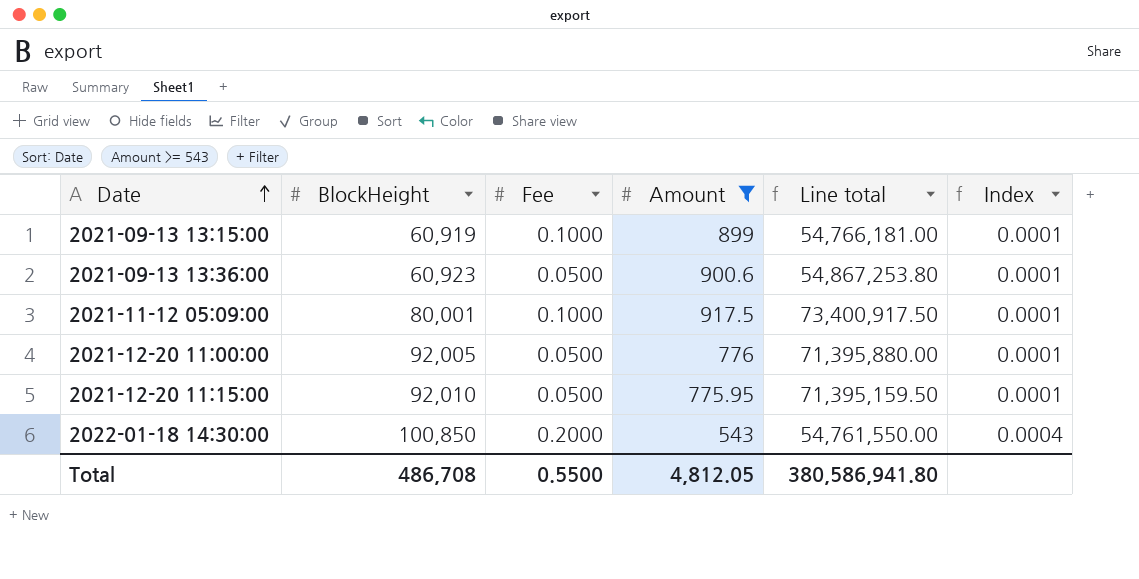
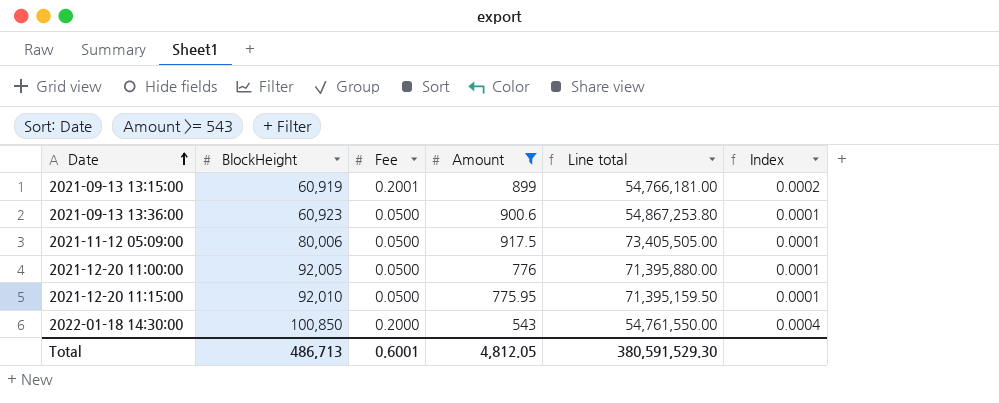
2021-09-13 13:15:00 | Fee: 0.1000 -> 0.2001
2021-09-13 13:15:00 | Index: 0.0001 -> 0.0002
2021-11-12 05:09:00 | BlockHeight: 80,001 -> 80,006
2021-11-12 05:09:00 | Fee: 0.1000 -> 0.0500
2021-11-12 05:09:00 | Line total: 73,400,917.50 -> 73,405,505.00
Total | BlockHeight: 486,708 -> 486,713
Total | Fee: 0.5500 -> 0.6001
Total | Line total: 380,586,941.80 -> 380,591,529.30

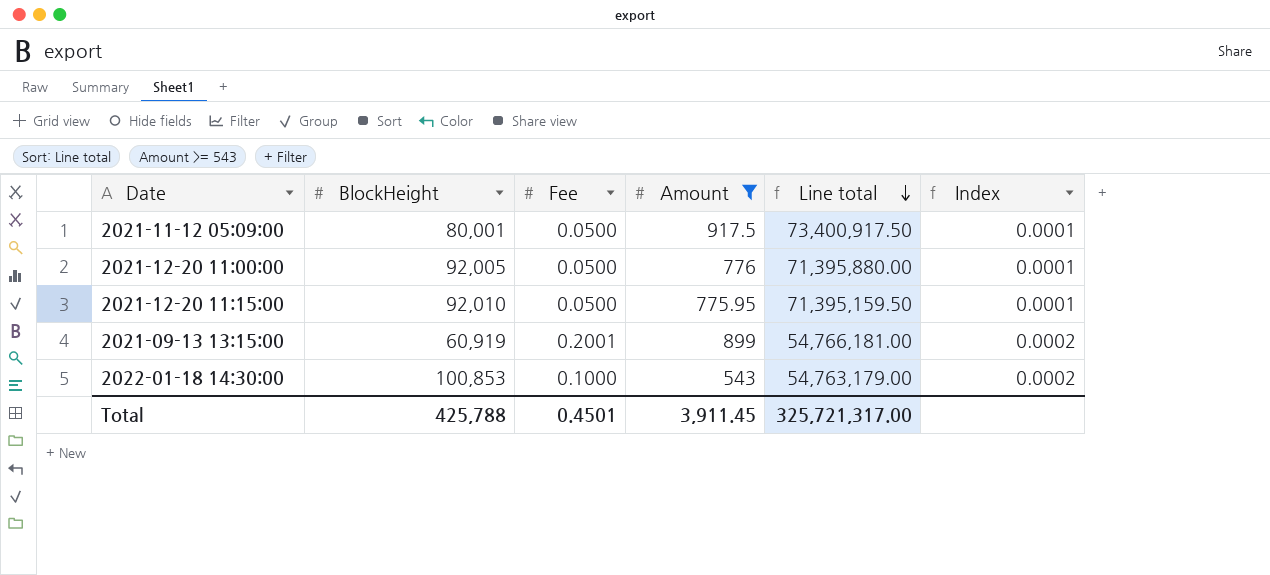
row order: Date ascending -> Line total descending
row 2021-09-13 13:36:00: 60,923 | 0.0500 | 900.6 | 54,867,253.80 | 0.0001 -> none
2021-11-12 05:09:00 | BlockHeight: 80,006 -> 80,001
2021-11-12 05:09:00 | Line total: 73,405,505.00 -> 73,400,917.50
2022-01-18 14:30:00 | BlockHeight: 100,850 -> 100,853
2022-01-18 14:30:00 | Fee: 0.2000 -> 0.1000
2022-01-18 14:30:00 | Line total: 54,761,550.00 -> 54,763,179.00
2022-01-18 14:30:00 | Index: 0.0004 -> 0.0002
Total | BlockHeight: 486,713 -> 425,788
Total | Fee: 0.6001 -> 0.4501
Total | Amount: 4,812.05 -> 3,911.45
Total | Line total: 380,591,529.30 -> 325,721,317.00

